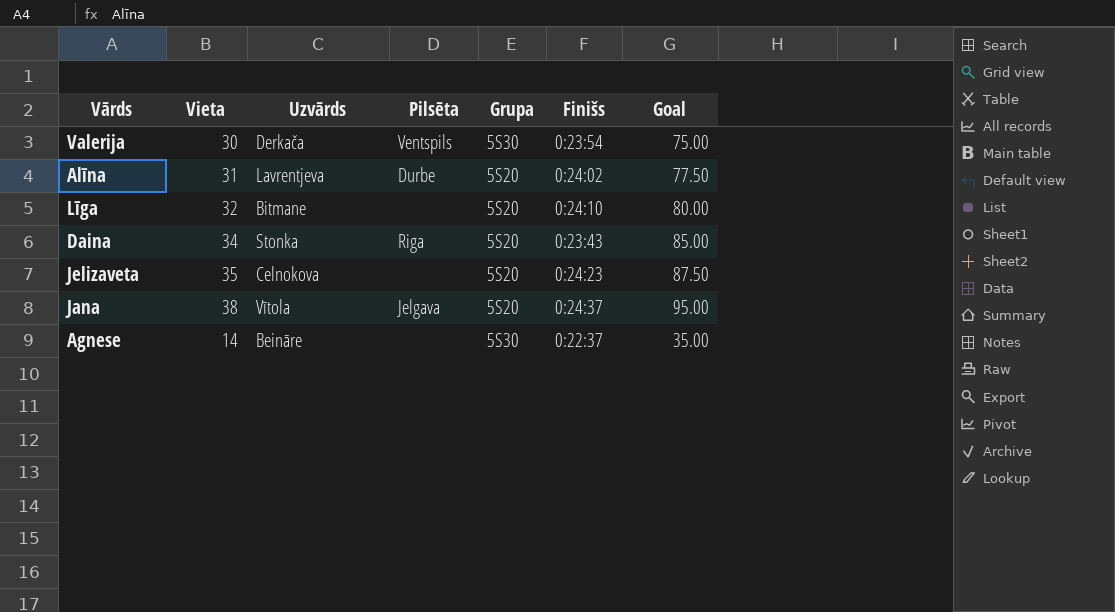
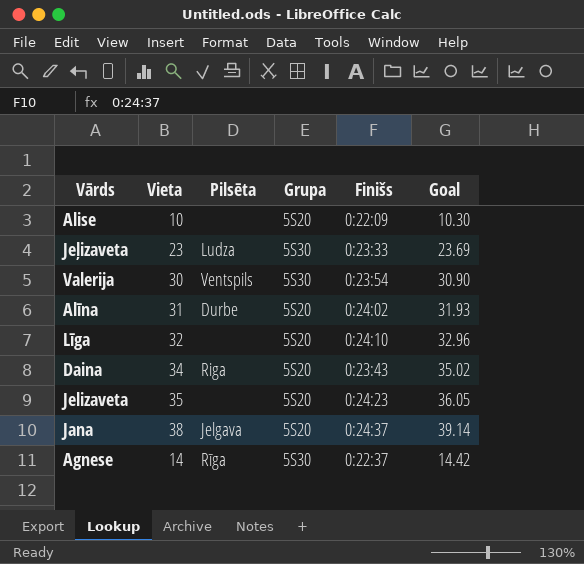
column Uzvārds | position: 3 -> none
column Goal | formula: [Vieta] * 2.5 -> [Vieta] * 1.03
row Alise: none -> 10 | none | 5S20 | 0:22:09 | 10.30
row Jeļizaveta: none -> 23 | Ludza | 5S30 | 0:23:33 | 23.69
Agnese | Pilsēta: none -> Rīga

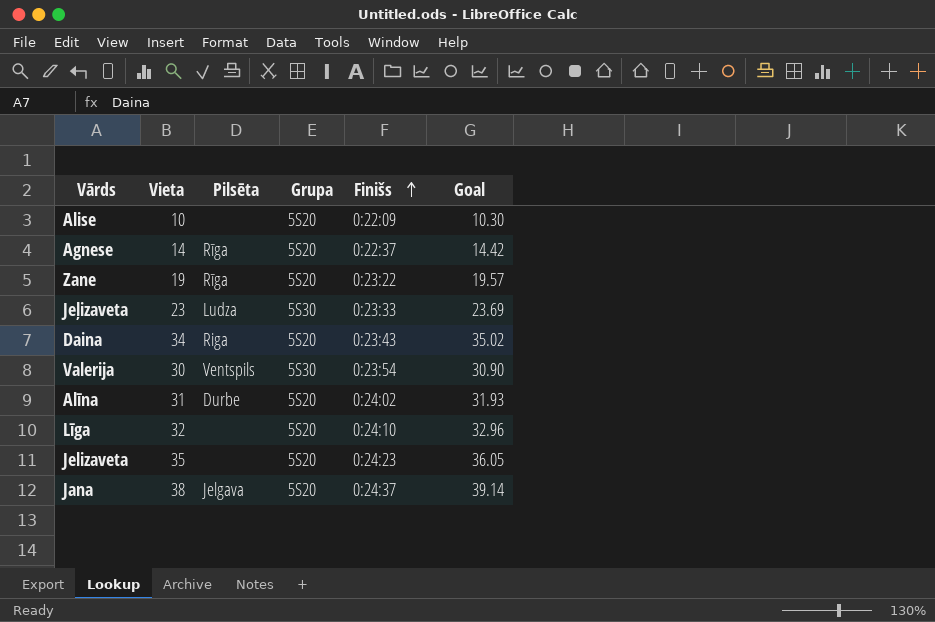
row order: none -> Finišs ascending
Agnese | Grupa: 5S30 -> 5S20
row Zane: none -> 19 | Rīga | 5S20 | 0:23:22 | 19.57

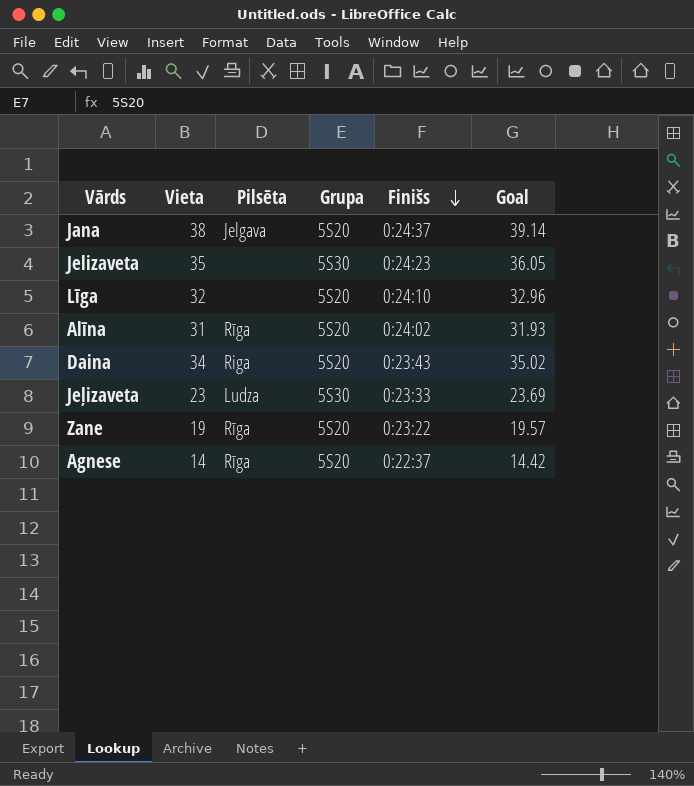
row order: Finišs ascending -> Finišs descending
row Alise: 10 | none | 5S20 | 0:22:09 | 10.30 -> none
row Valerija: 30 | Ventspils | 5S30 | 0:23:54 | 30.90 -> none
Jelizaveta | Grupa: 5S20 -> 5S30
Alīna | Pilsēta: Durbe -> Rīga

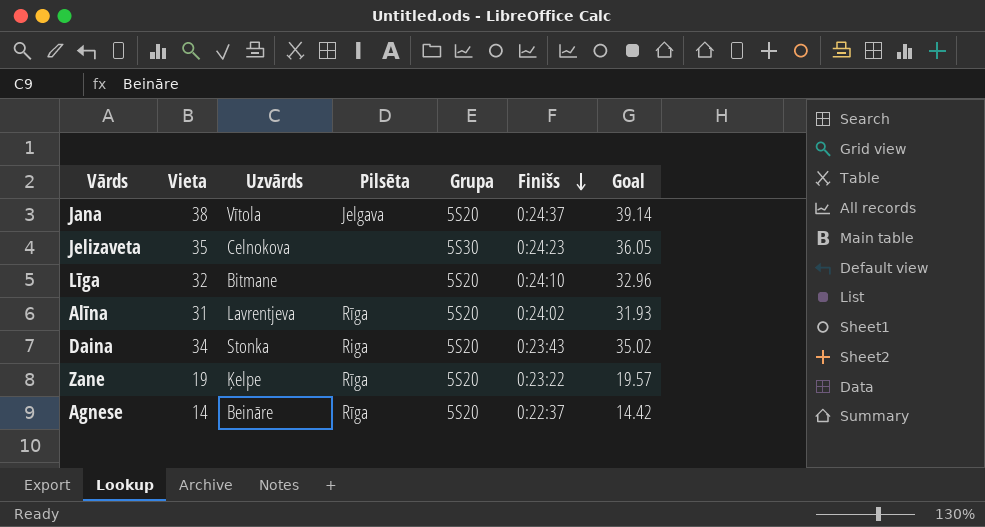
column Uzvārds | position: none -> 3
row Jeļizaveta: 23 | Ludza | 5S30 | 0:23:33 | 23.69 -> none

